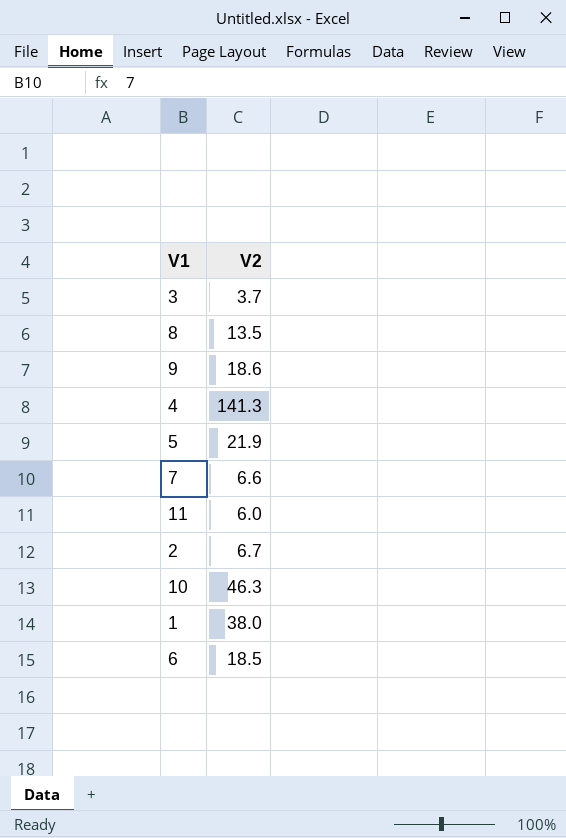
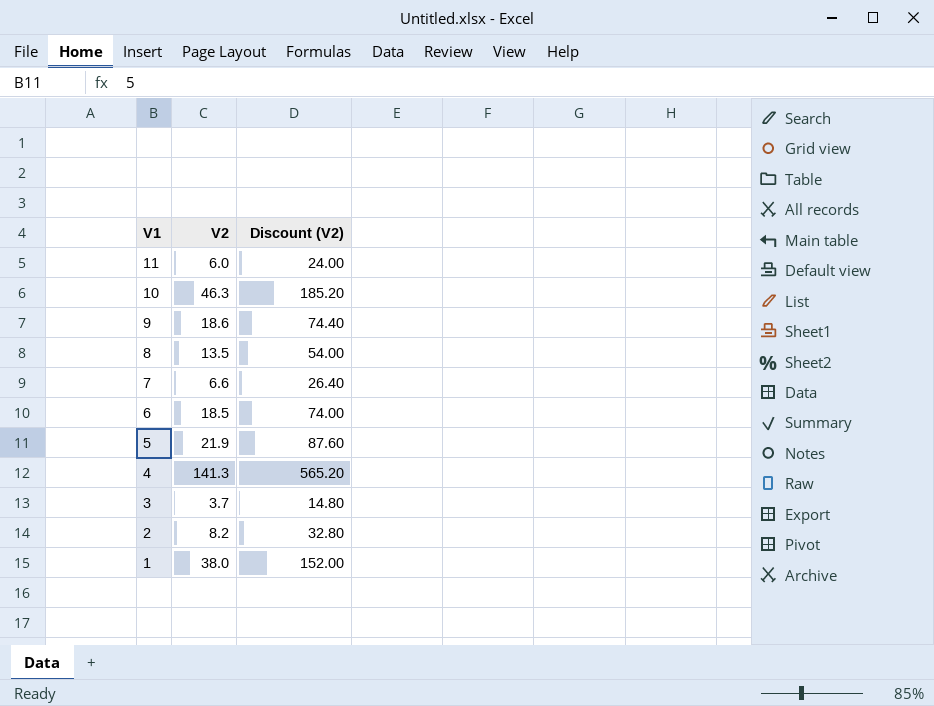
row order: none -> V1 descending
column Discount (V2) | formula: none -> [V2] * 4
2 | V2: 6.7 -> 8.2

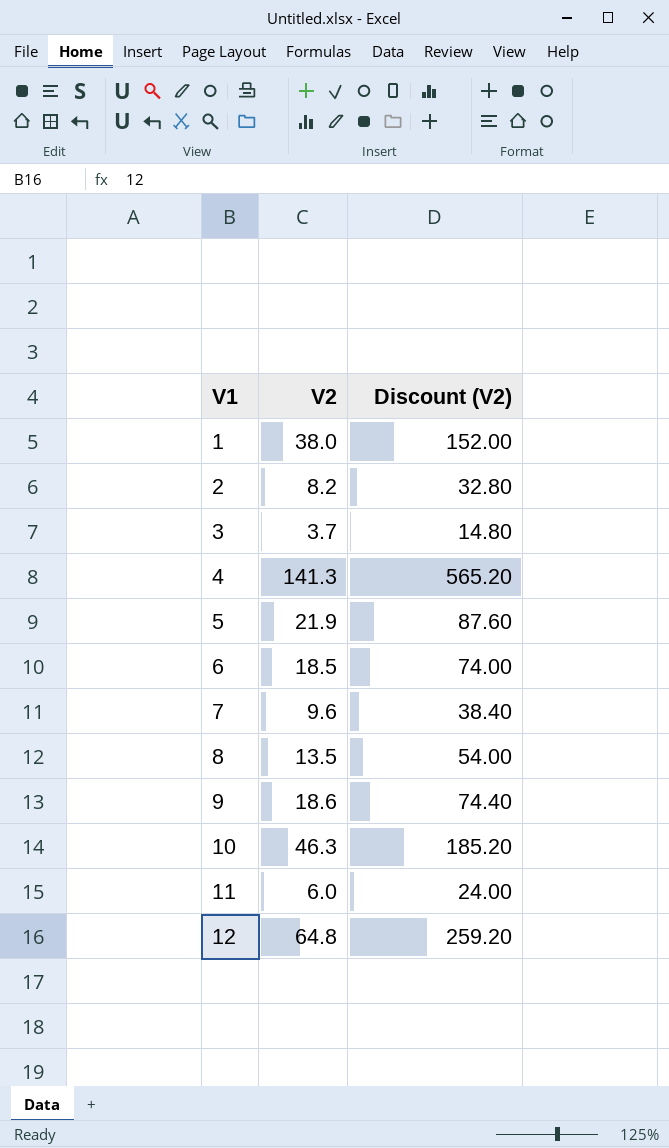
row order: V1 descending -> V1 ascending
7 | V2: 6.6 -> 9.6
7 | Discount (V2): 26.40 -> 38.40
row 12: none -> 64.8 | 259.20

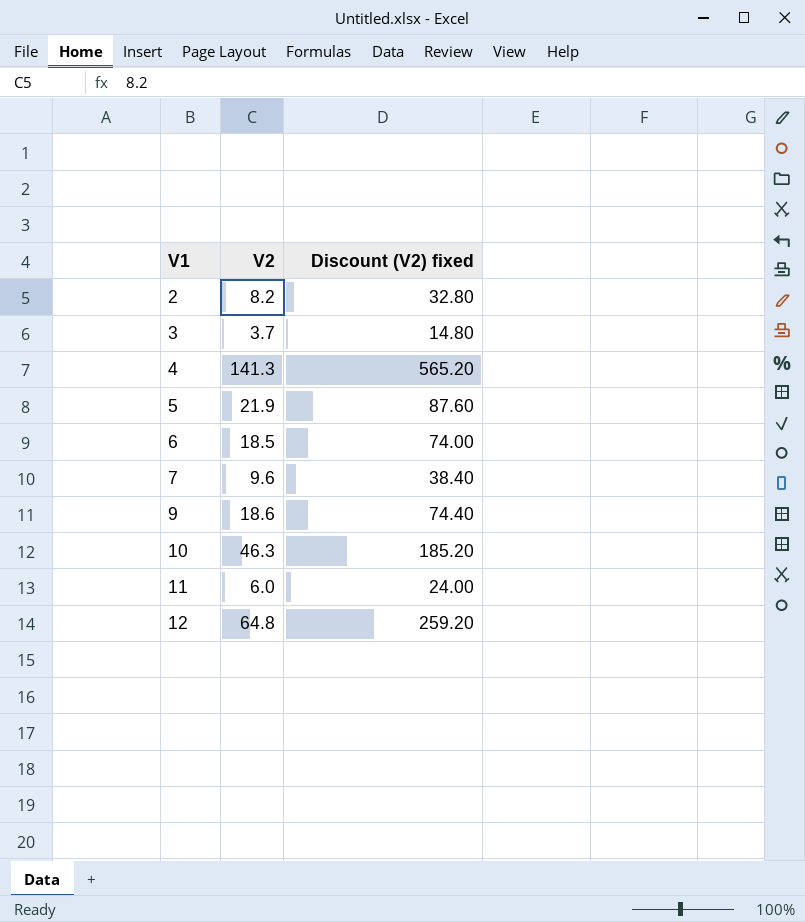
column name: Discount (V2) -> Discount (V2) fixed
row 1: 38.0 | 152.00 -> none
row 8: 13.5 | 54.00 -> none

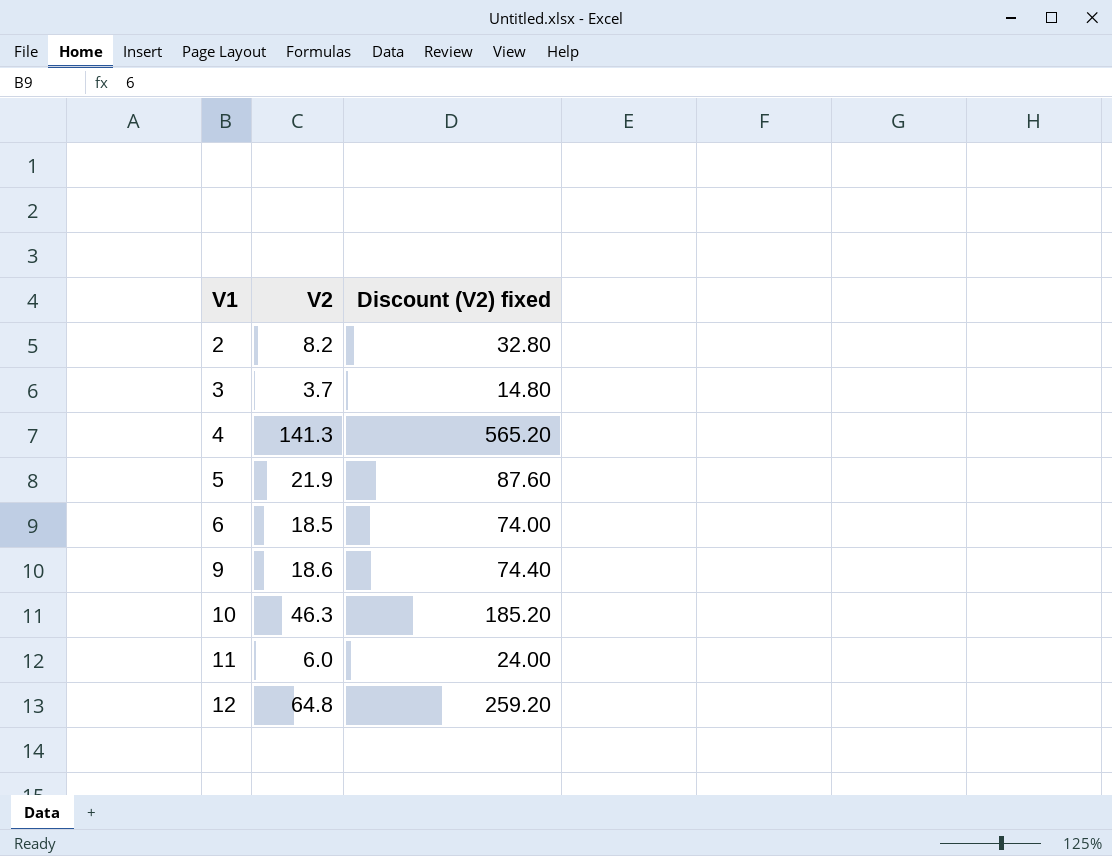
row 7: 9.6 | 38.40 -> none

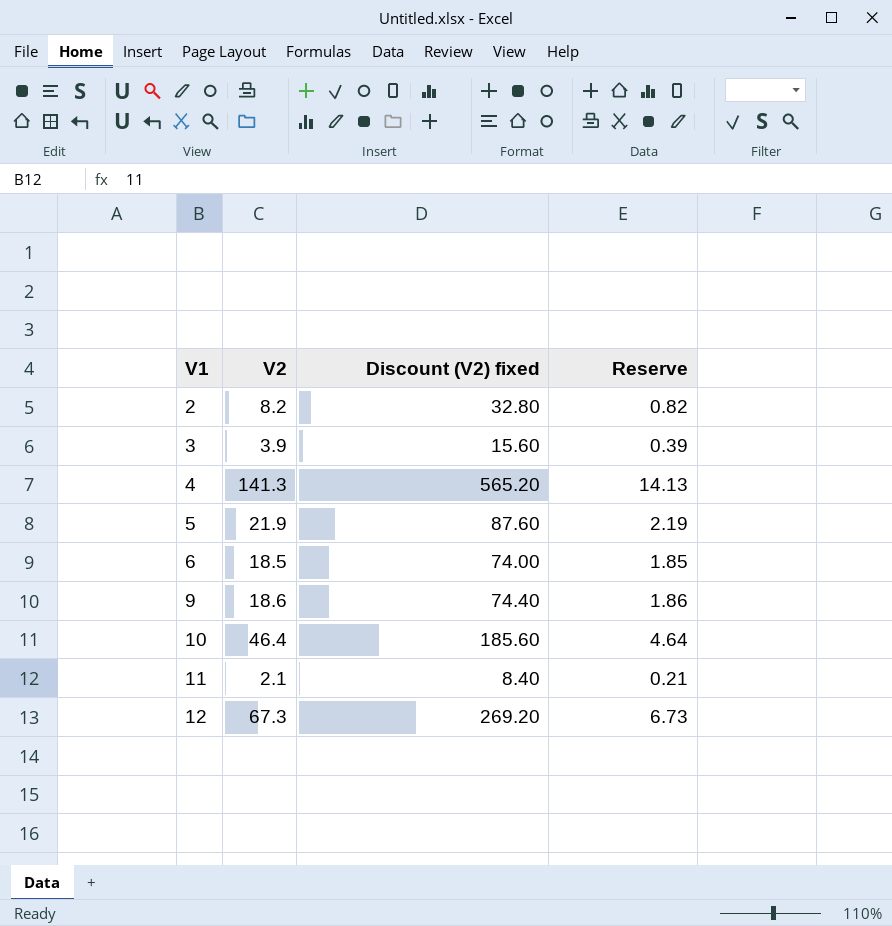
column Reserve | formula: none -> [V2] * 0.1
3 | V2: 3.7 -> 3.9
3 | Discount (V2) fixed: 14.80 -> 15.60
10 | V2: 46.3 -> 46.4
10 | Discount (V2) fixed: 185.20 -> 185.60
11 | V2: 6.0 -> 2.1
11 | Discount (V2) fixed: 24.00 -> 8.40
12 | V2: 64.8 -> 67.3
12 | Discount (V2) fixed: 259.20 -> 269.20

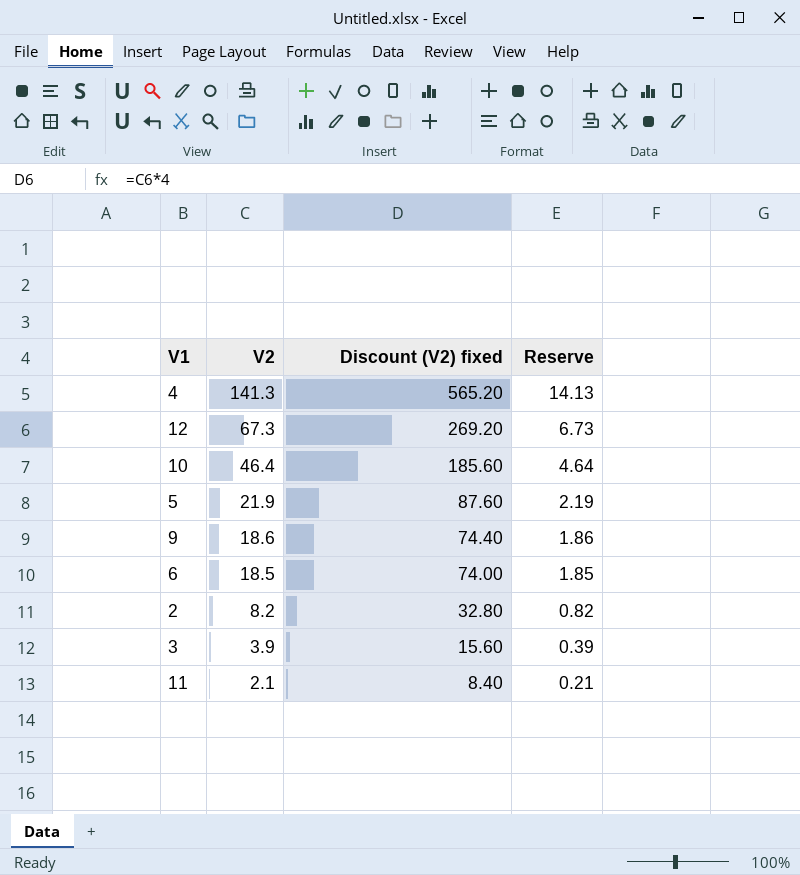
row order: V1 ascending -> V2 descending

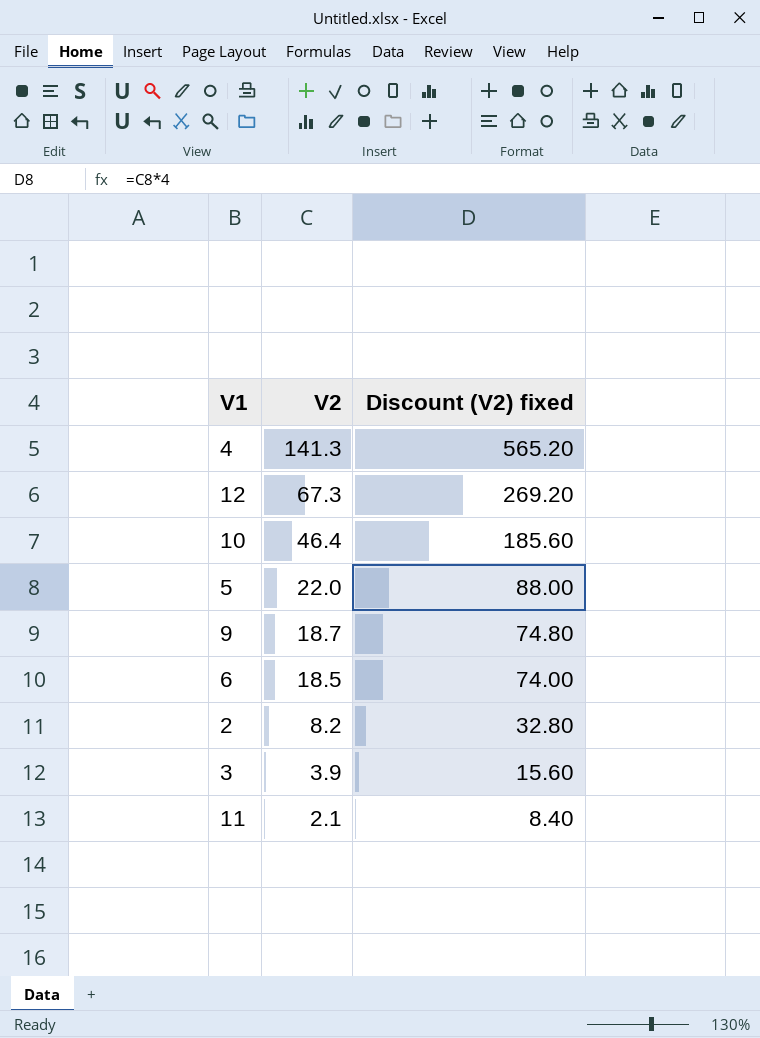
column Reserve | formula: [V2] * 0.1 -> none
5 | V2: 21.9 -> 22.0
5 | Discount (V2) fixed: 87.60 -> 88.00
9 | V2: 18.6 -> 18.7
9 | Discount (V2) fixed: 74.40 -> 74.80

